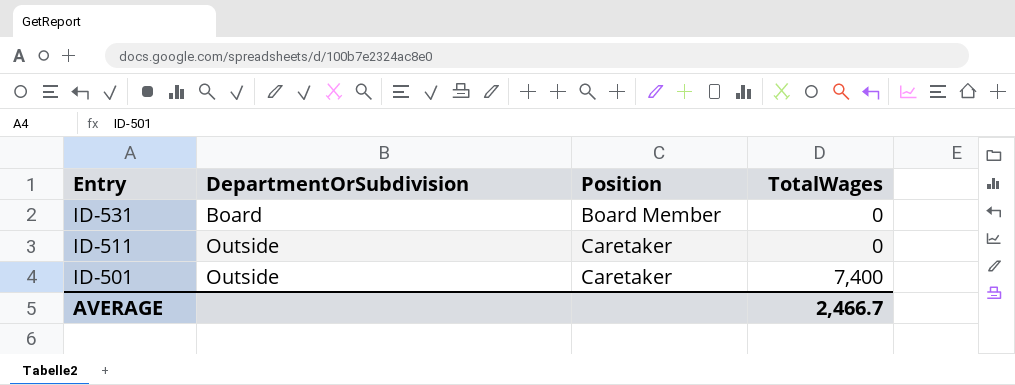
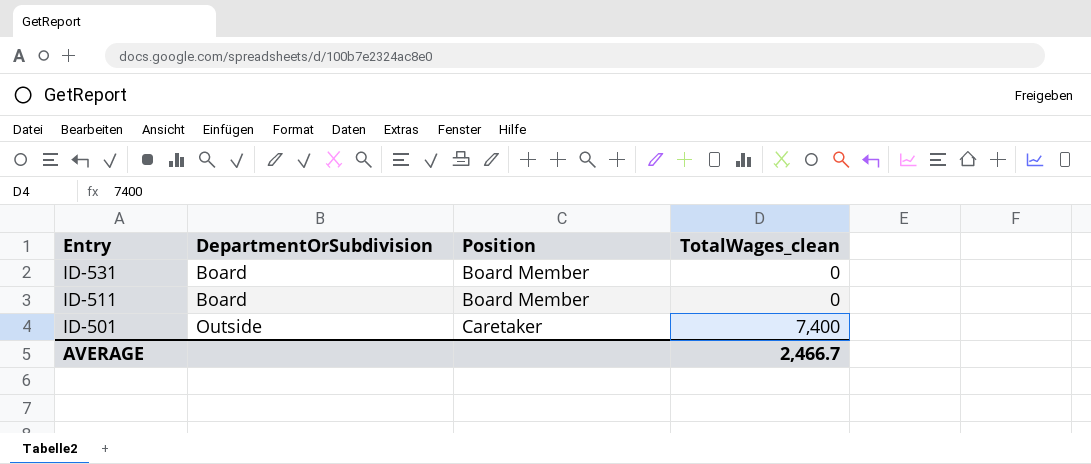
column name: TotalWages -> TotalWages_clean
ID-511 | DepartmentOrSubdivision: Outside -> Board
ID-511 | Position: Caretaker -> Board Member

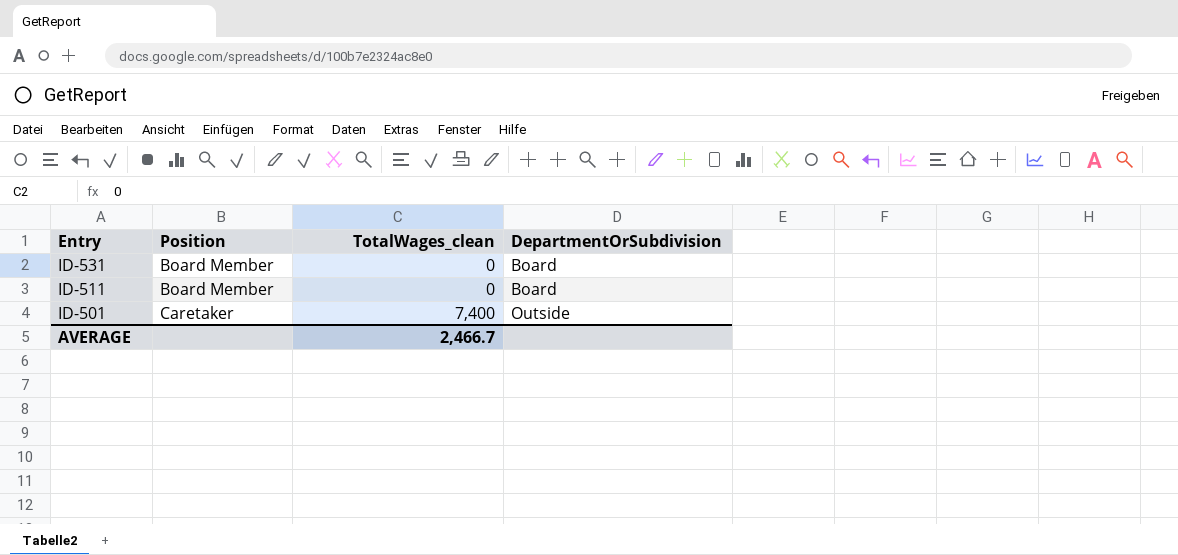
column DepartmentOrSubdivision | position: 2 -> 4

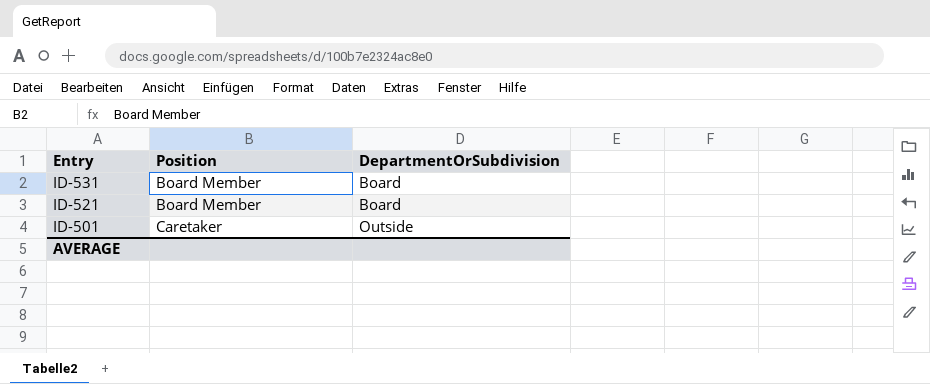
column TotalWages_clean | position: 3 -> none
row ID-511: Board Member | 0 | Board -> none
row ID-521: none -> Board Member | Board

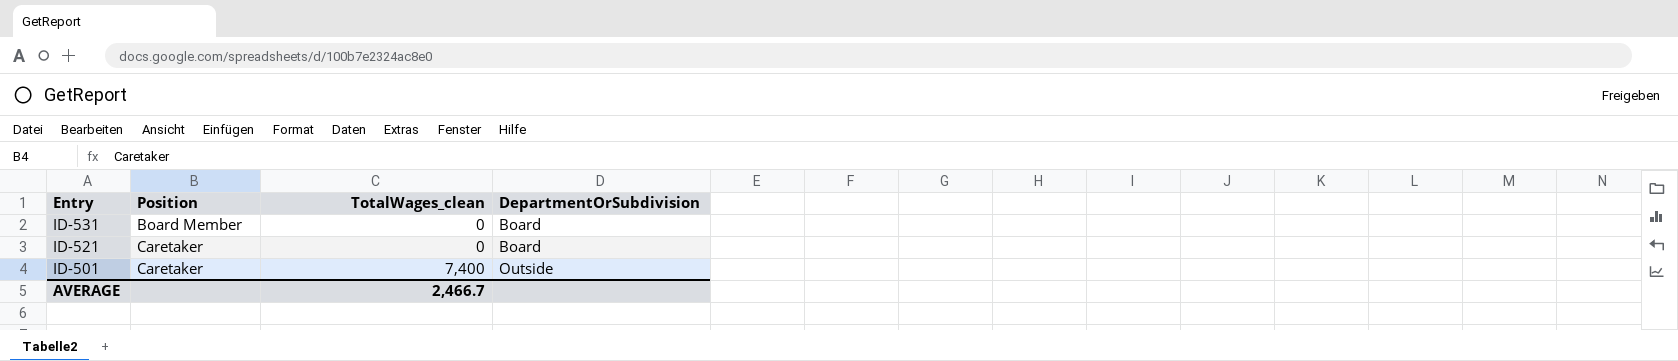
column TotalWages_clean | position: none -> 3
ID-521 | Position: Board Member -> Caretaker

